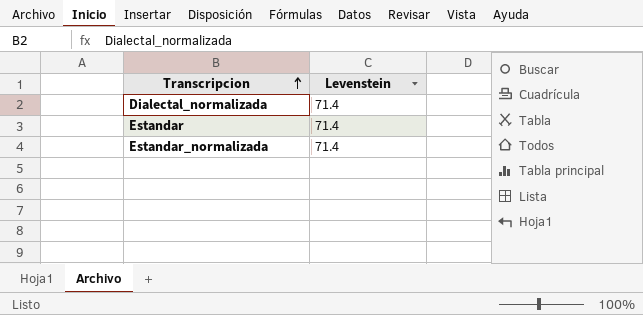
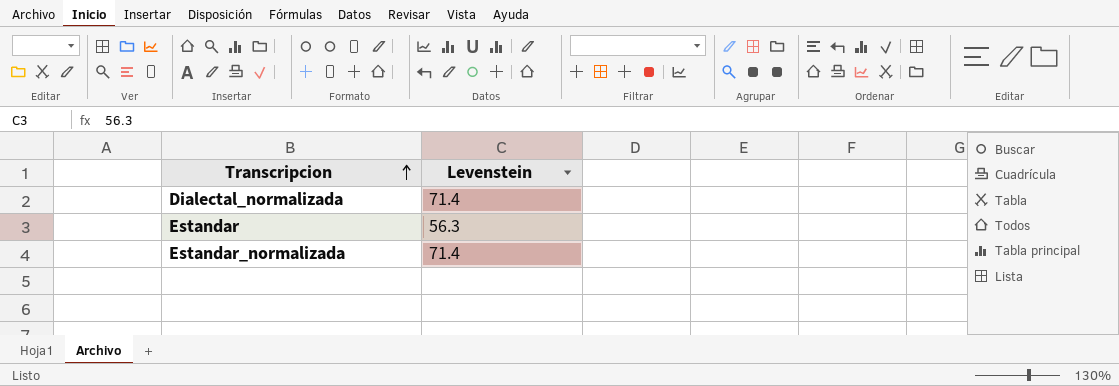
Estandar | Levenstein: 71.4 -> 56.3

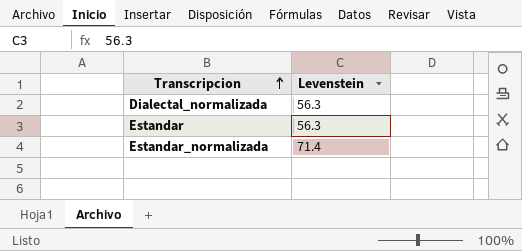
Dialectal_normalizada | Levenstein: 71.4 -> 56.3

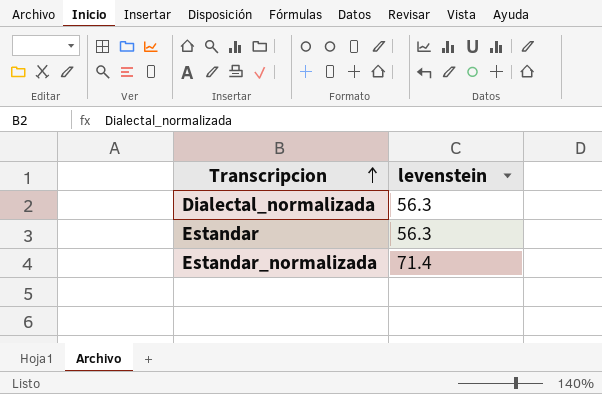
column name: Levenstein -> levenstein

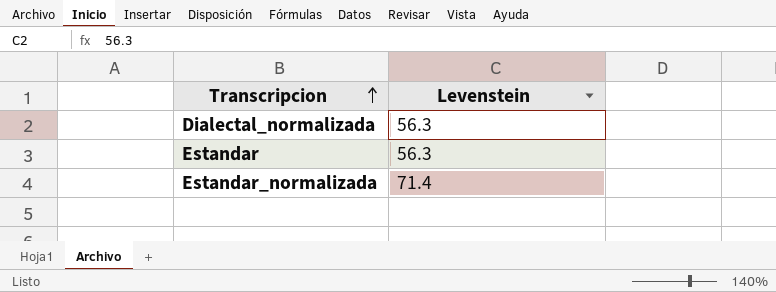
column name: levenstein -> Levenstein

